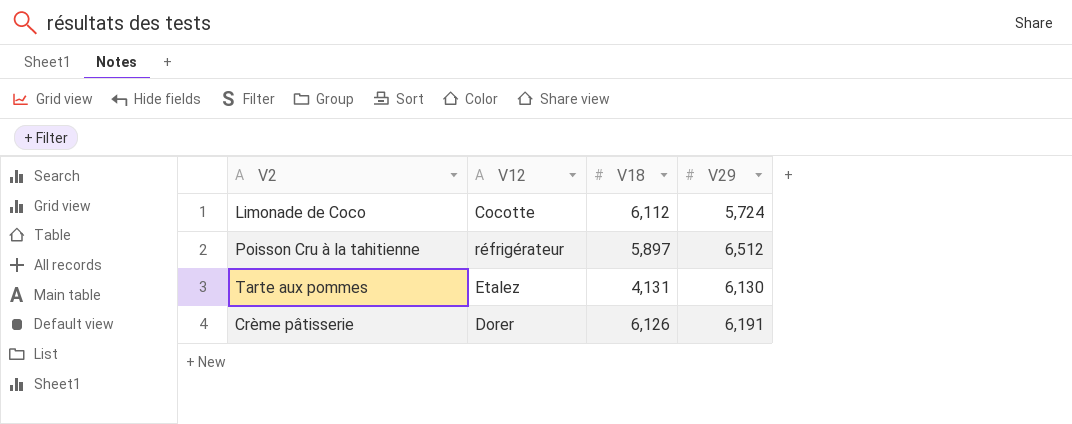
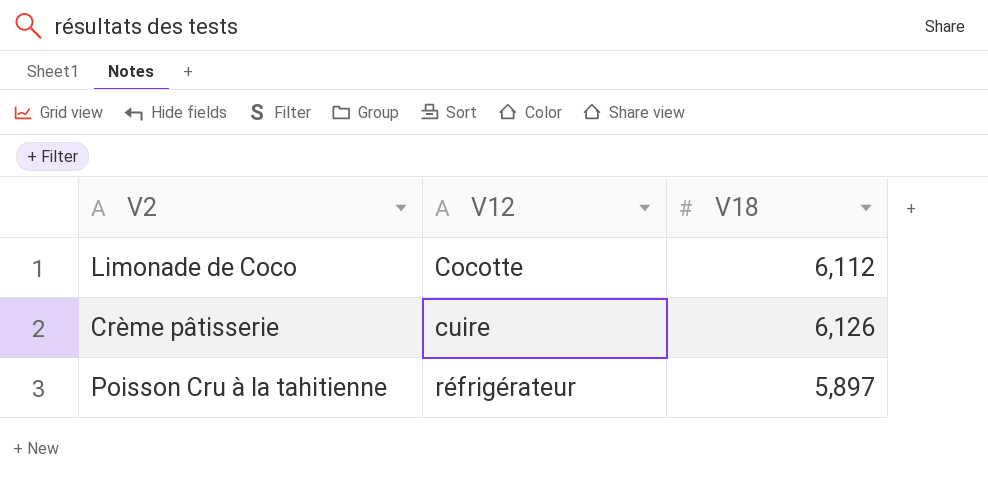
row order: none -> V12 ascending
column V29 | position: 4 -> none
row Tarte aux pommes: Etalez | 4,131 | 6,130 -> none
Crème pâtisserie | V12: Dorer -> cuire

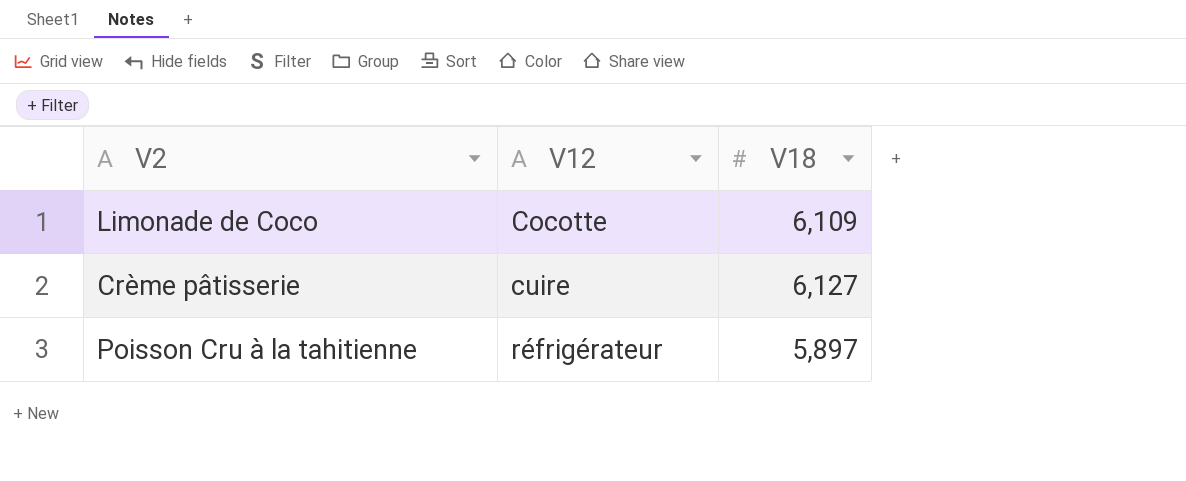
Limonade de Coco | V18: 6,112 -> 6,109
Crème pâtisserie | V18: 6,126 -> 6,127

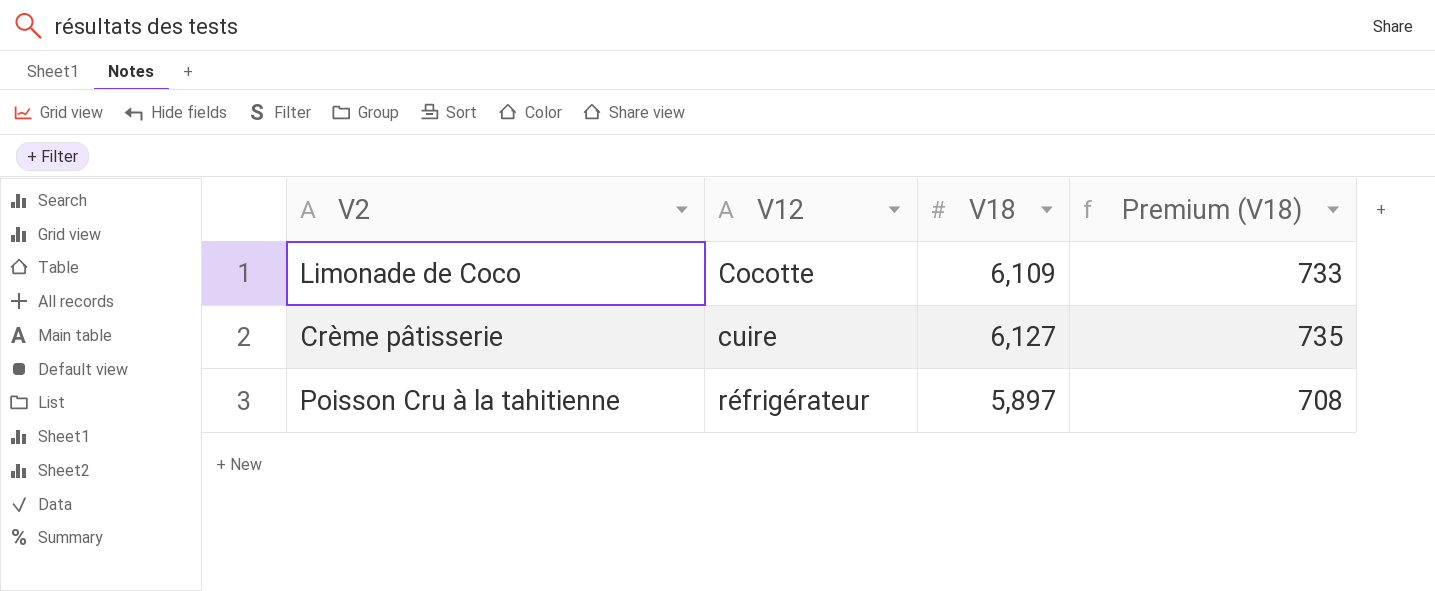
column Premium (V18) | formula: none -> [V18] * 0.12

